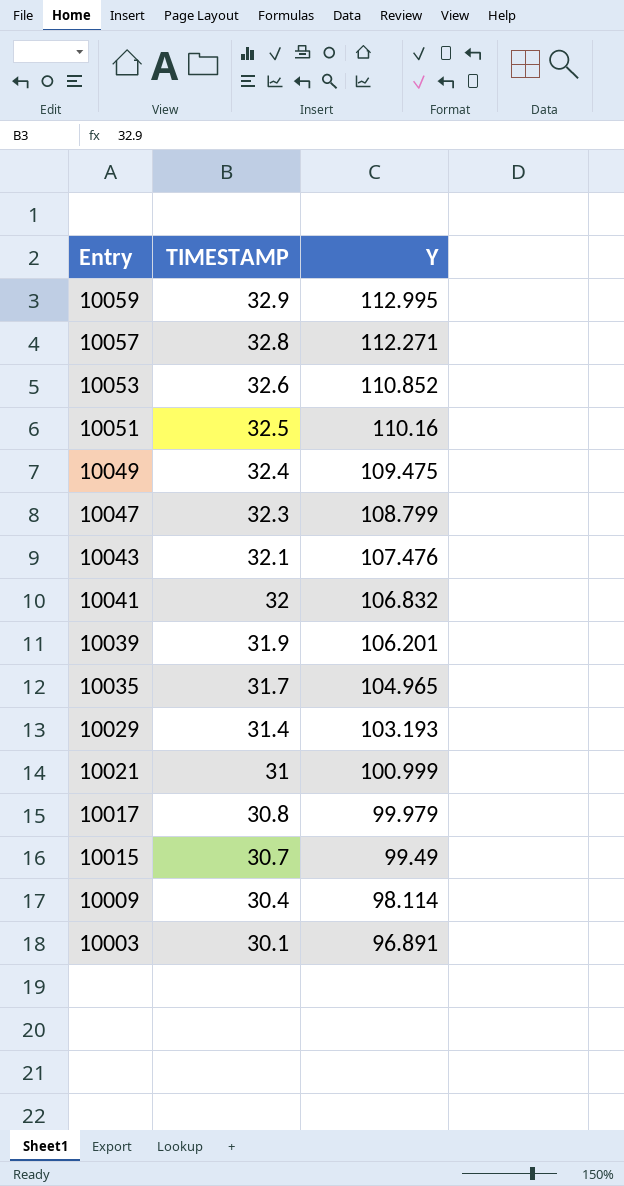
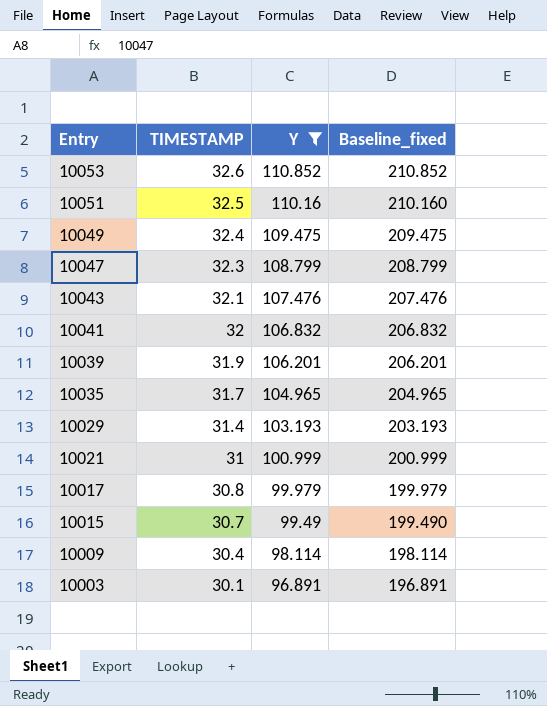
filter: none -> Y <= 110.852
column Baseline_fixed | formula: none -> [Y] + 100

